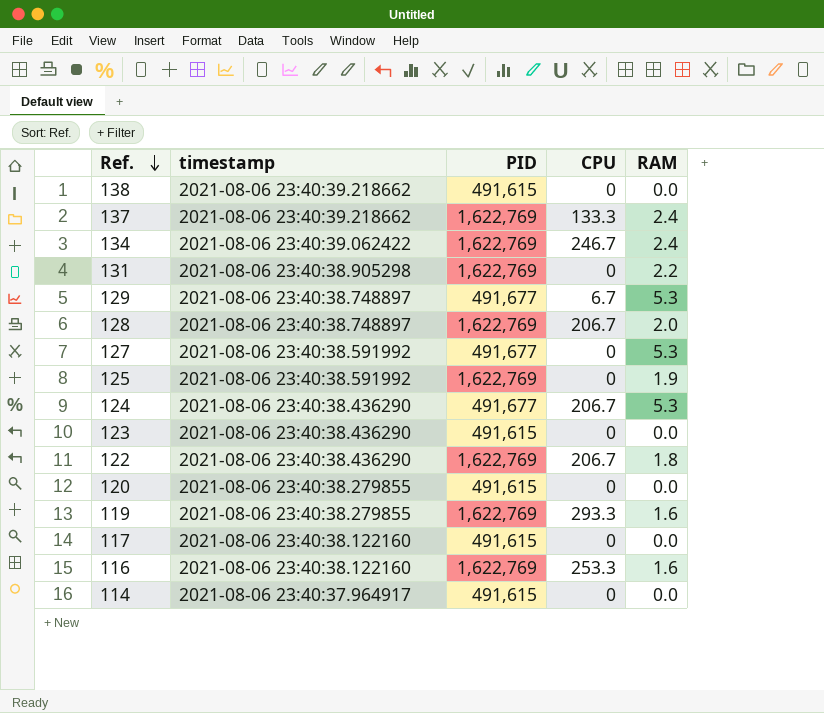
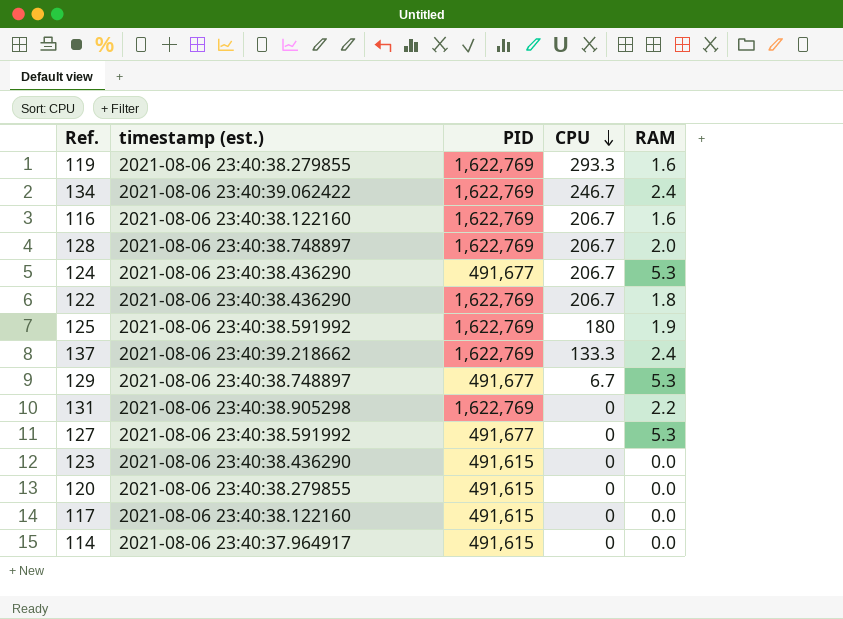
row order: Ref. descending -> CPU descending
column name: timestamp -> timestamp (est.)
row 138: 2021-08-06 23:40:39.218662 | 491,615 | 0 | 0.0 -> none
116 | CPU: 253.3 -> 206.7
125 | CPU: 0 -> 180

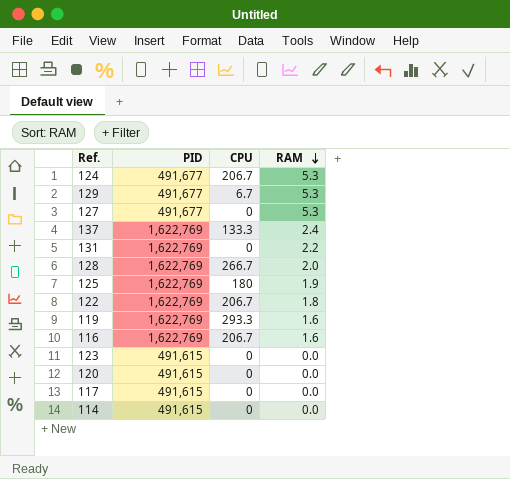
row order: CPU descending -> RAM descending
column timestamp (est.) | position: 2 -> none
row 134: 2021-08-06 23:40:39.062422 | 1,622,769 | 246.7 | 2.4 -> none
128 | CPU: 206.7 -> 266.7

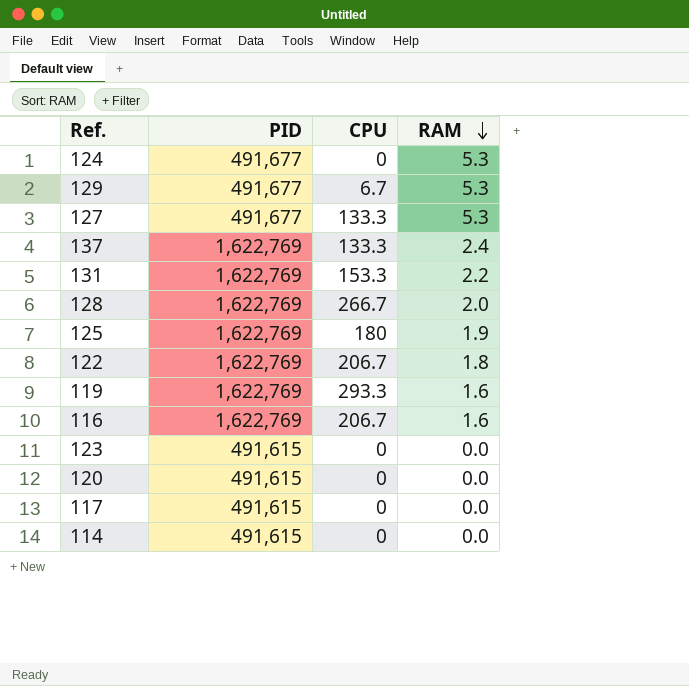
124 | CPU: 206.7 -> 0
127 | CPU: 0 -> 133.3
131 | CPU: 0 -> 153.3

